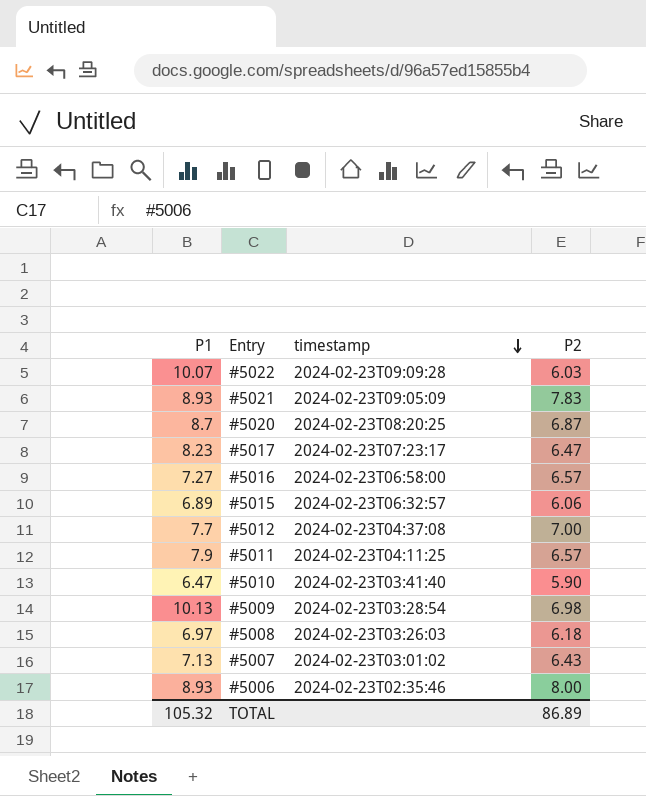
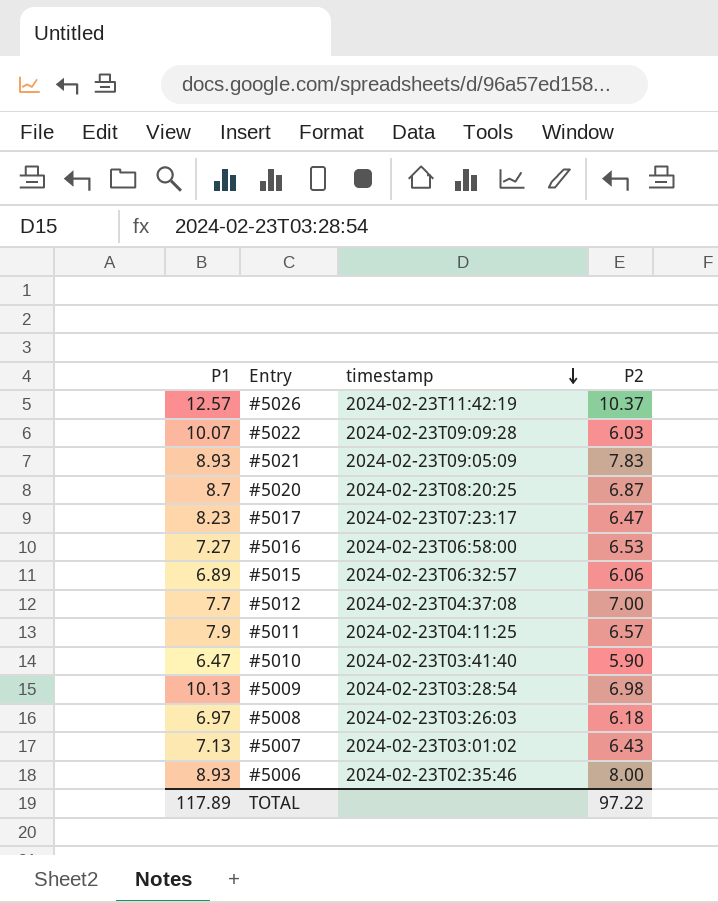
row #5026: none -> 12.57 | 2024-02-23T11:42:19 | 10.37
#5016 | P2: 6.57 -> 6.53
TOTAL | P1: 105.32 -> 117.89
TOTAL | P2: 86.89 -> 97.22

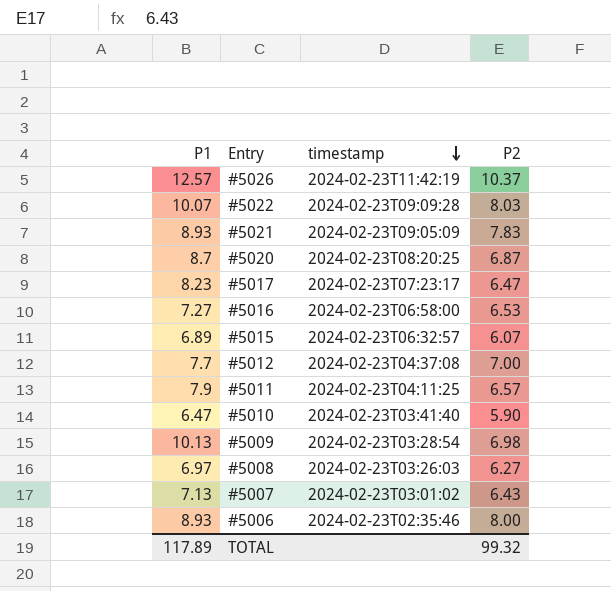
#5022 | P2: 6.03 -> 8.03
#5015 | P2: 6.06 -> 6.07
#5008 | P2: 6.18 -> 6.27
TOTAL | P2: 97.22 -> 99.32

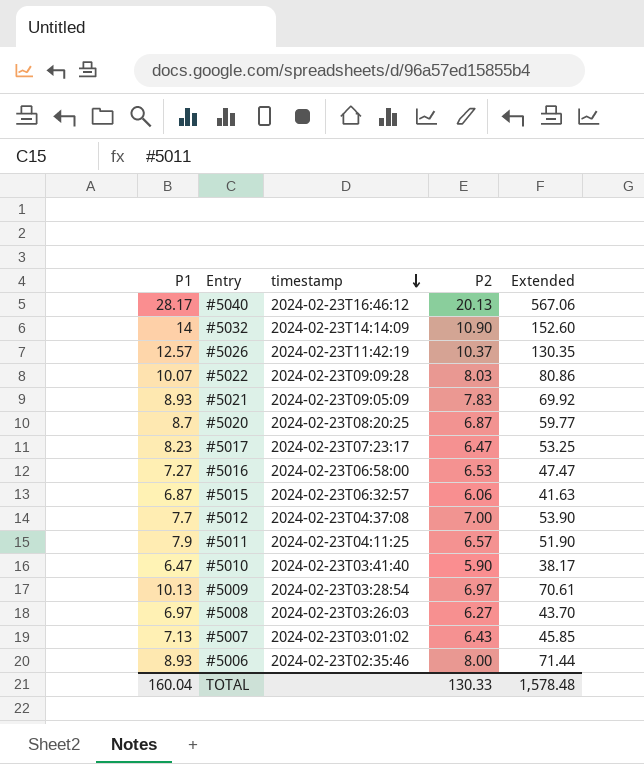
column Extended | formula: none -> [P1] * [P2]
row #5040: none -> 28.17 | 2024-02-23T16:46:12 | 20.13 | 567.06
row #5032: none -> 14 | 2024-02-23T14:14:09 | 10.90 | 152.60
#5015 | P1: 6.89 -> 6.87
#5015 | P2: 6.07 -> 6.06
#5009 | P2: 6.98 -> 6.97
TOTAL | P1: 117.89 -> 160.04
TOTAL | P2: 99.32 -> 130.33

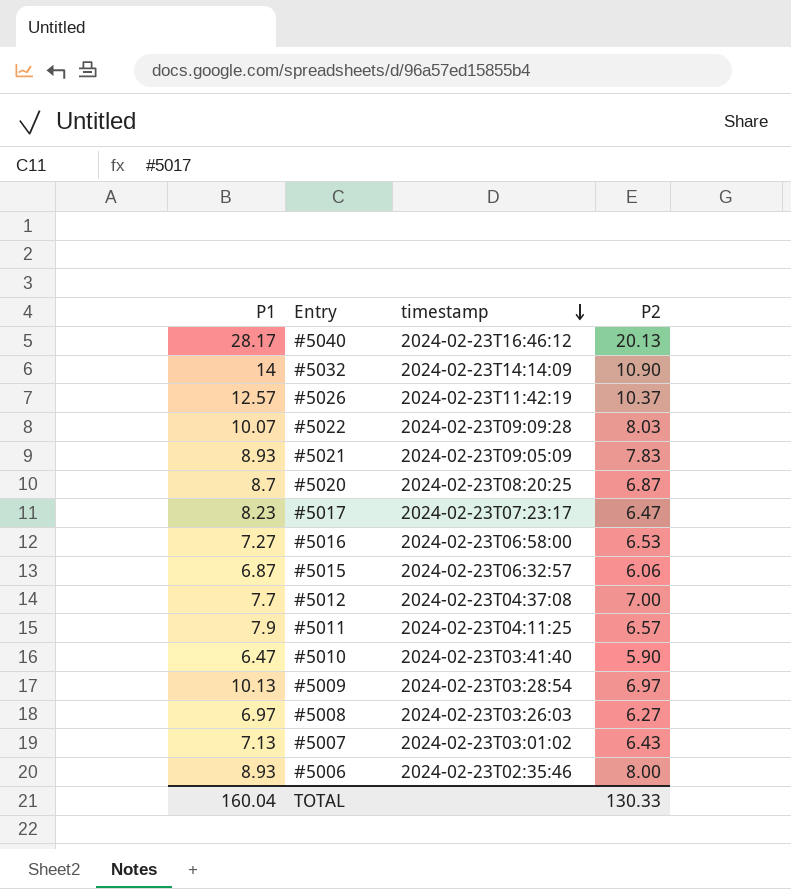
column Extended | formula: [P1] * [P2] -> none

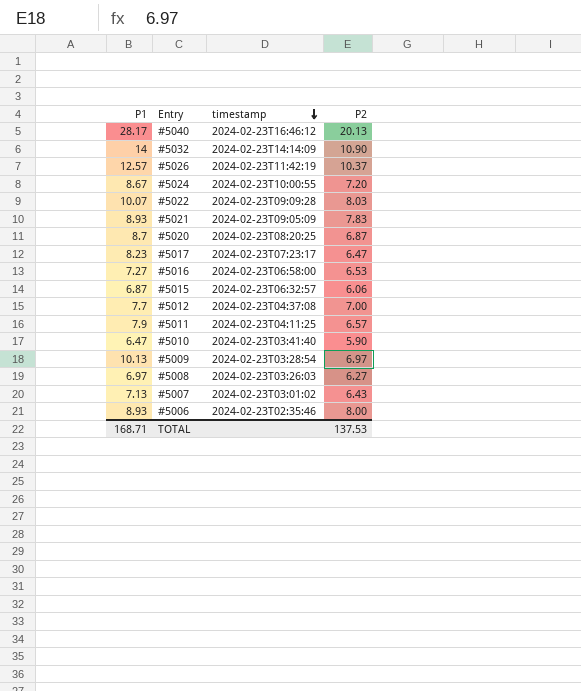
row #5024: none -> 8.67 | 2024-02-23T10:00:55 | 7.20
TOTAL | P1: 160.04 -> 168.71
TOTAL | P2: 130.33 -> 137.53

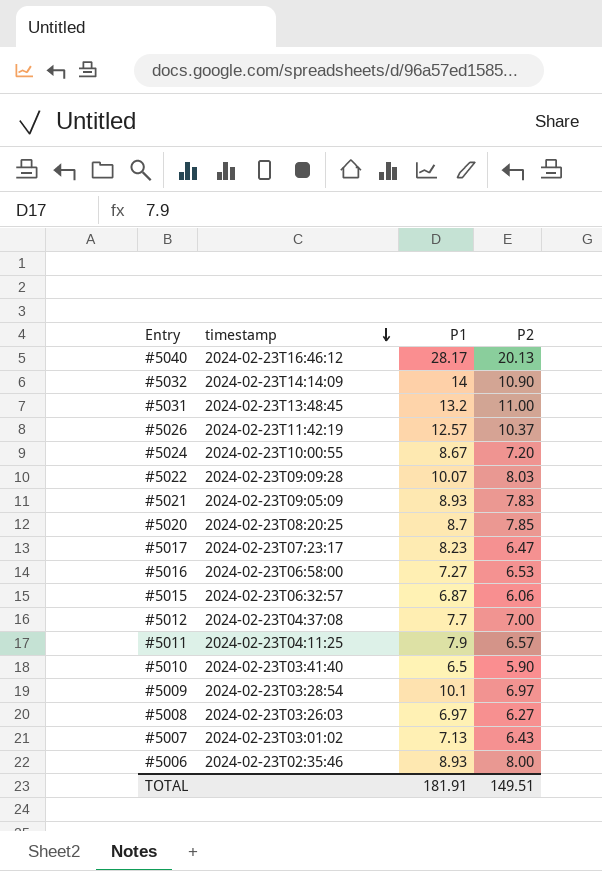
column P1 | position: 1 -> 3
row #5031: none -> 2024-02-23T13:48:45 | 13.2 | 11.00
#5020 | P2: 6.87 -> 7.85
#5010 | P1: 6.47 -> 6.5
#5009 | P1: 10.13 -> 10.1
TOTAL | P1: 168.71 -> 181.91
TOTAL | P2: 137.53 -> 149.51

